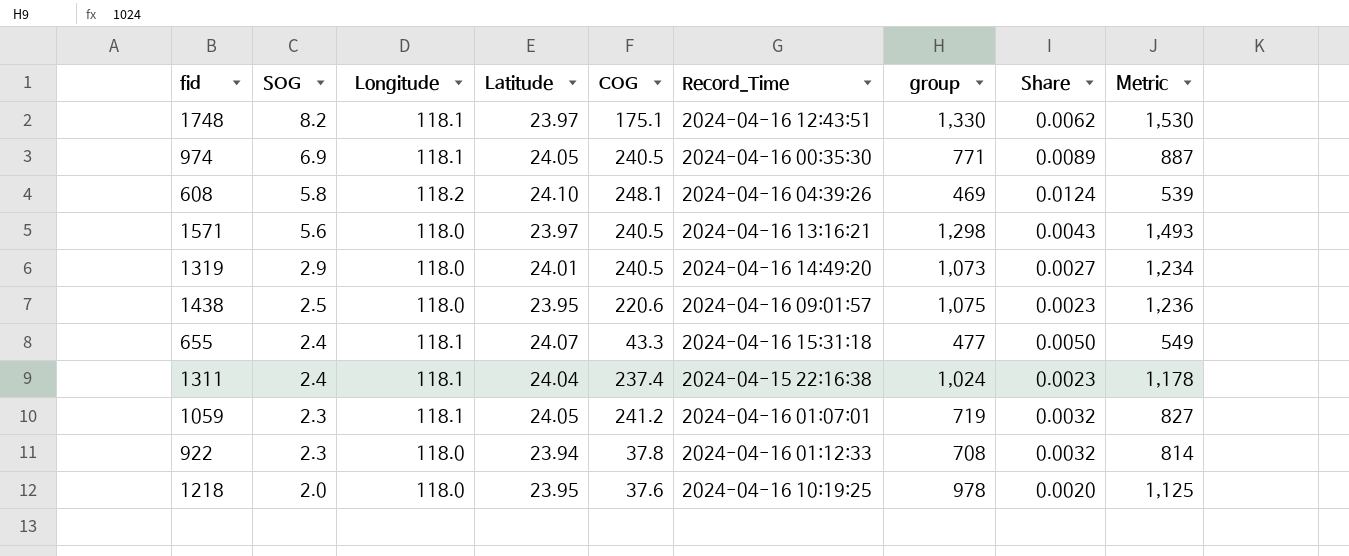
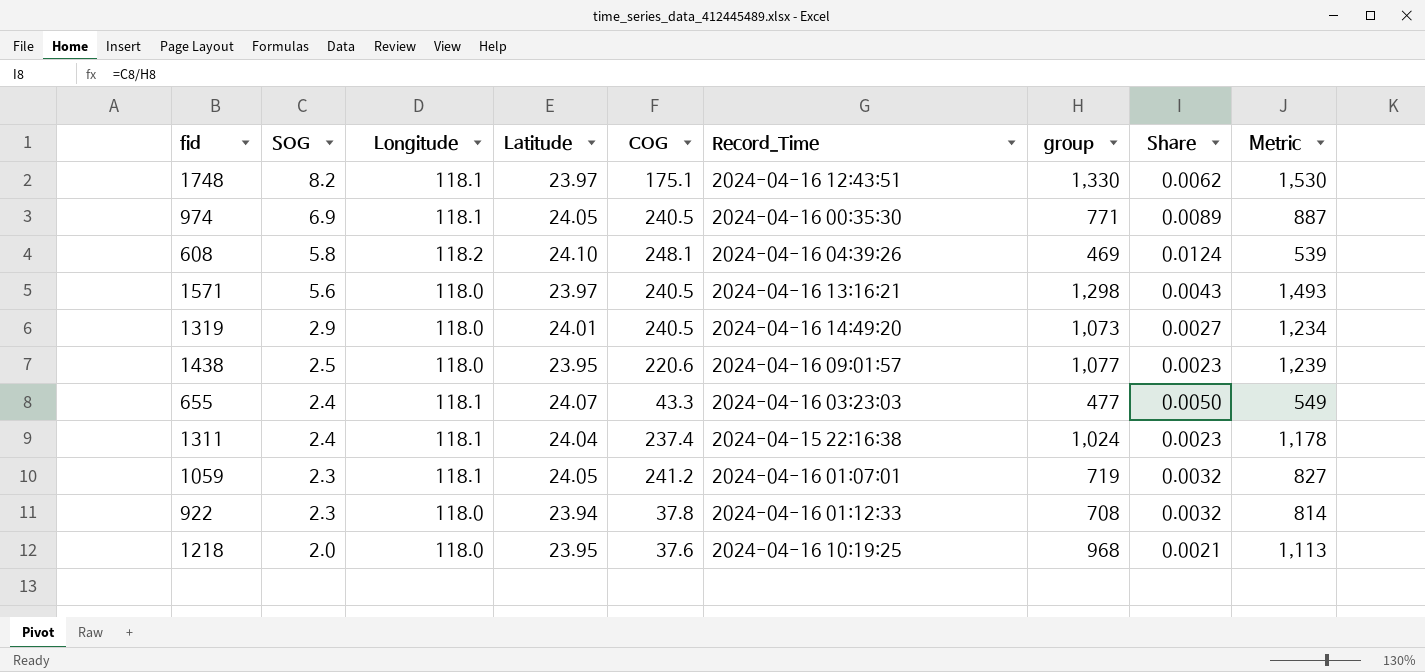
1438 | group: 1,075 -> 1,077
1438 | Metric: 1,236 -> 1,239
655 | Record_Time: 2024-04-16 15:31:18 -> 2024-04-16 03:23:03
1218 | group: 978 -> 968
1218 | Share: 0.0020 -> 0.0021
1218 | Metric: 1,125 -> 1,113

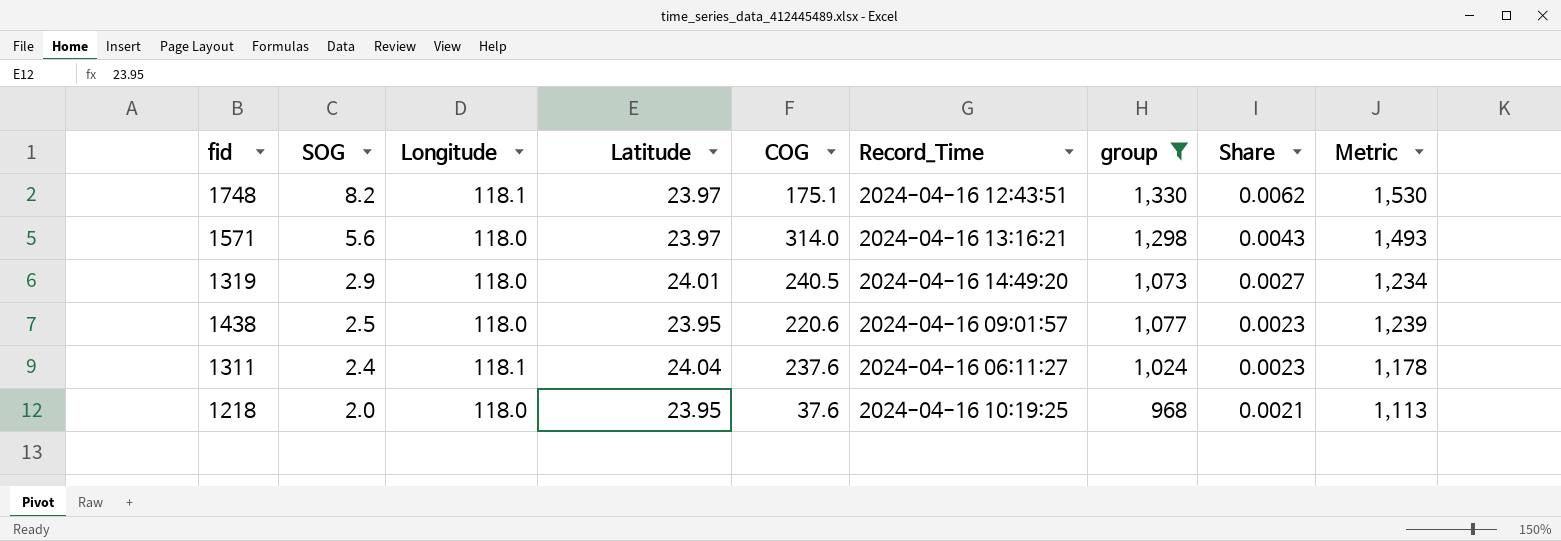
filter: none -> group >= 968
1571 | COG: 240.5 -> 314.0
1311 | COG: 237.4 -> 237.6
1311 | Record_Time: 2024-04-15 22:16:38 -> 2024-04-16 06:11:27

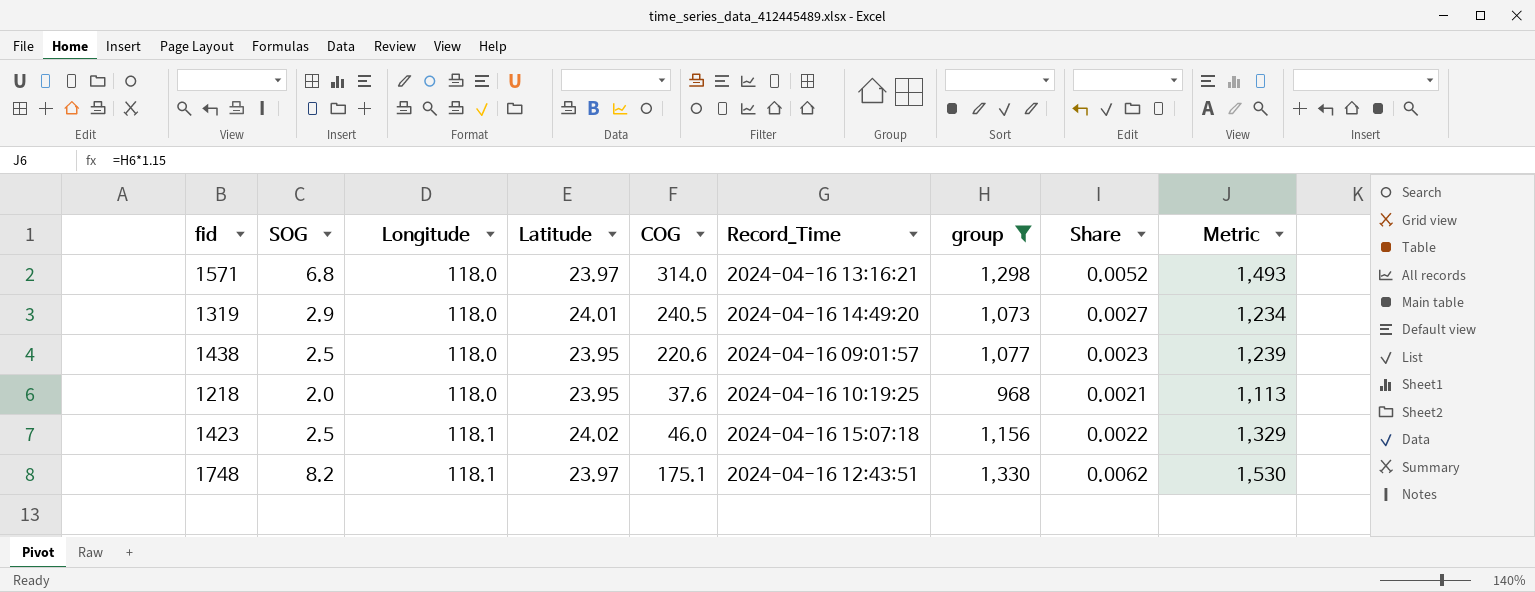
row order: SOG descending -> Longitude ascending
row 1311: 2.4 | 118.1 | 24.04 | 237.6 | 2024-04-16 06:11:27 | 1,024 | 0.0023 | 1,178 -> none
1571 | SOG: 5.6 -> 6.8
1571 | Share: 0.0043 -> 0.0052
row 1423: none -> 2.5 | 118.1 | 24.02 | 46.0 | 2024-04-16 15:07:18 | 1,156 | 0.0022 | 1,329

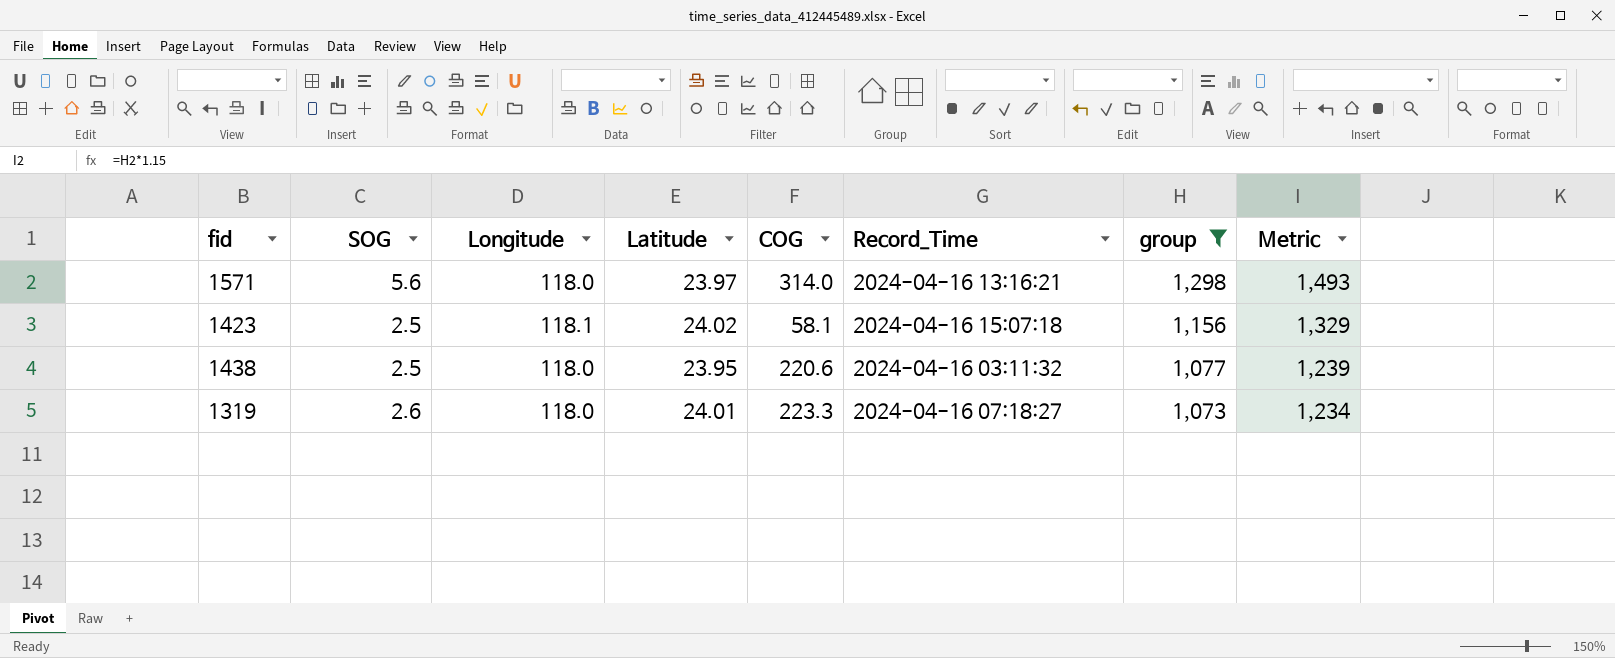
row order: Longitude ascending -> group descending
column Share | formula: [SOG] / [group] -> none
row 1218: 2.0 | 118.0 | 23.95 | 37.6 | 2024-04-16 10:19:25 | 968 | 0.0021 | 1,113 -> none
row 1748: 8.2 | 118.1 | 23.97 | 175.1 | 2024-04-16 12:43:51 | 1,330 | 0.0062 | 1,530 -> none
1571 | SOG: 6.8 -> 5.6
1423 | COG: 46.0 -> 58.1
1438 | Record_Time: 2024-04-16 09:01:57 -> 2024-04-16 03:11:32
1319 | SOG: 2.9 -> 2.6
1319 | COG: 240.5 -> 223.3
1319 | Record_Time: 2024-04-16 14:49:20 -> 2024-04-16 07:18:27

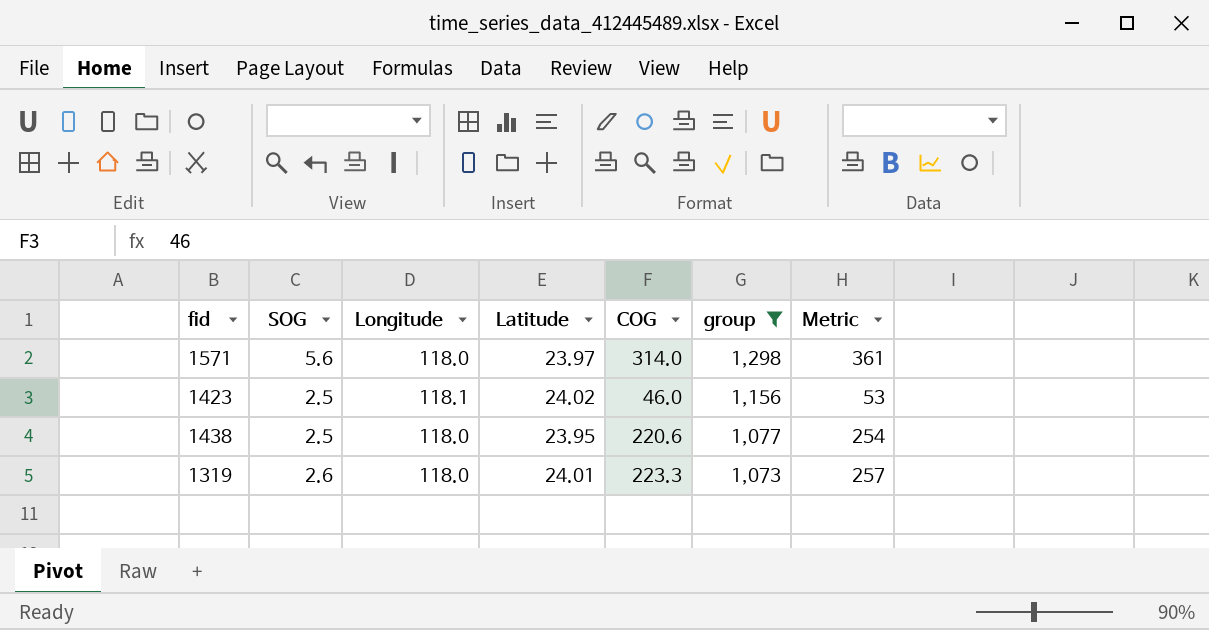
column Record_Time | position: 6 -> none
column Metric | formula: [group] * 1.15 -> [COG] * 1.15
1423 | COG: 58.1 -> 46.0

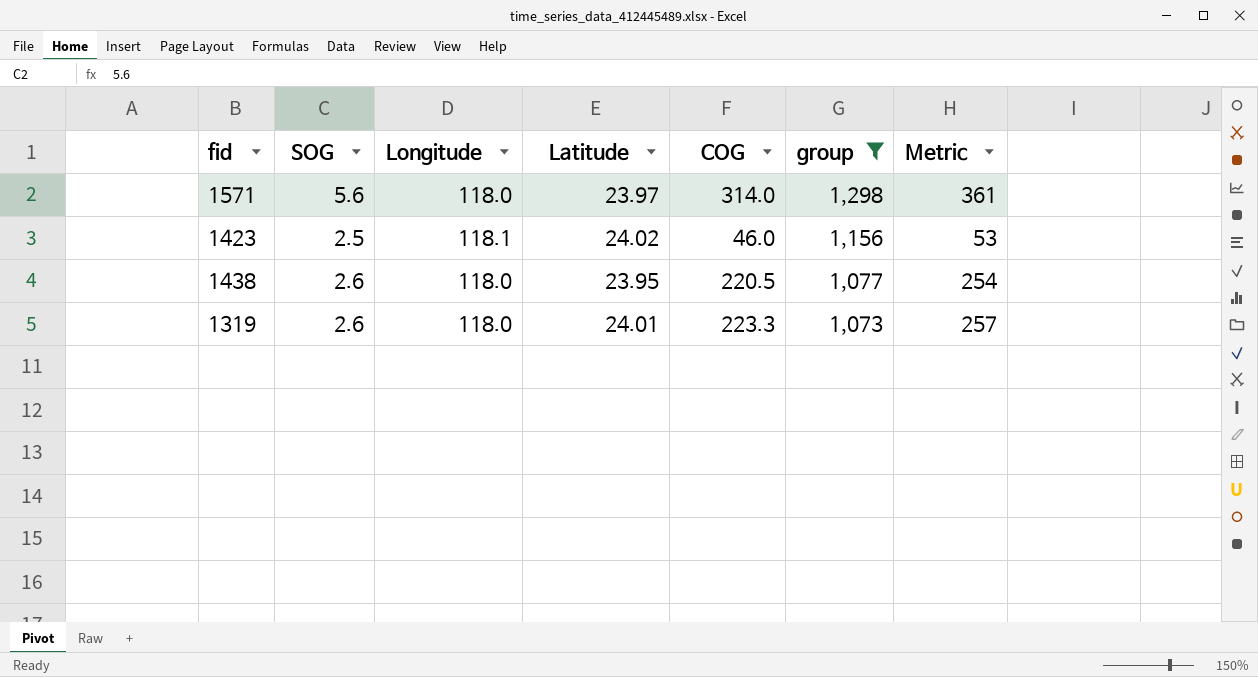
1438 | SOG: 2.5 -> 2.6
1438 | COG: 220.6 -> 220.5

